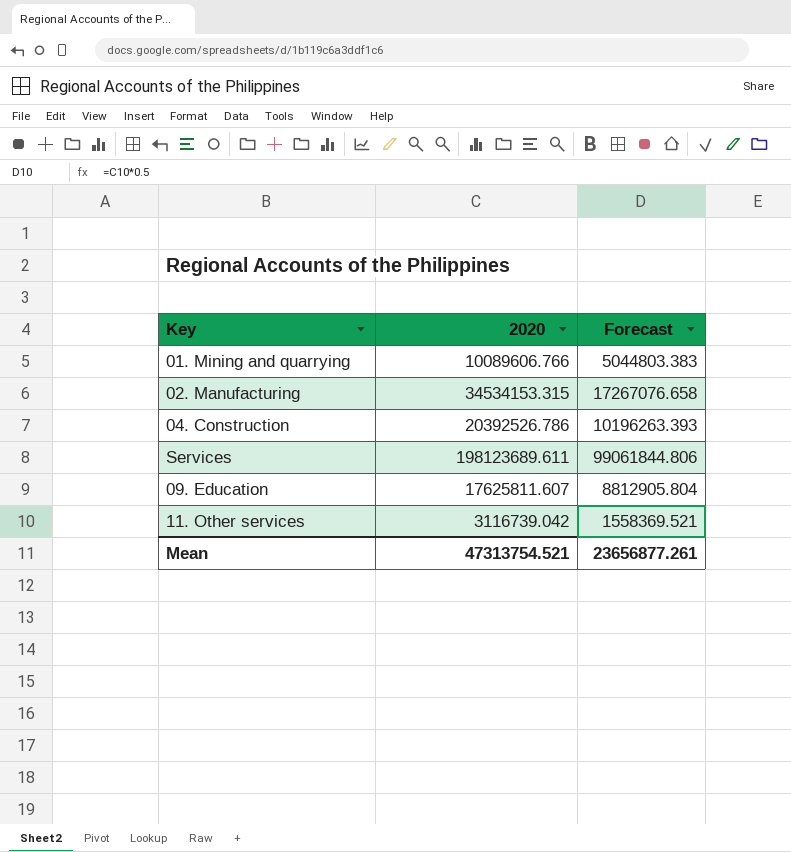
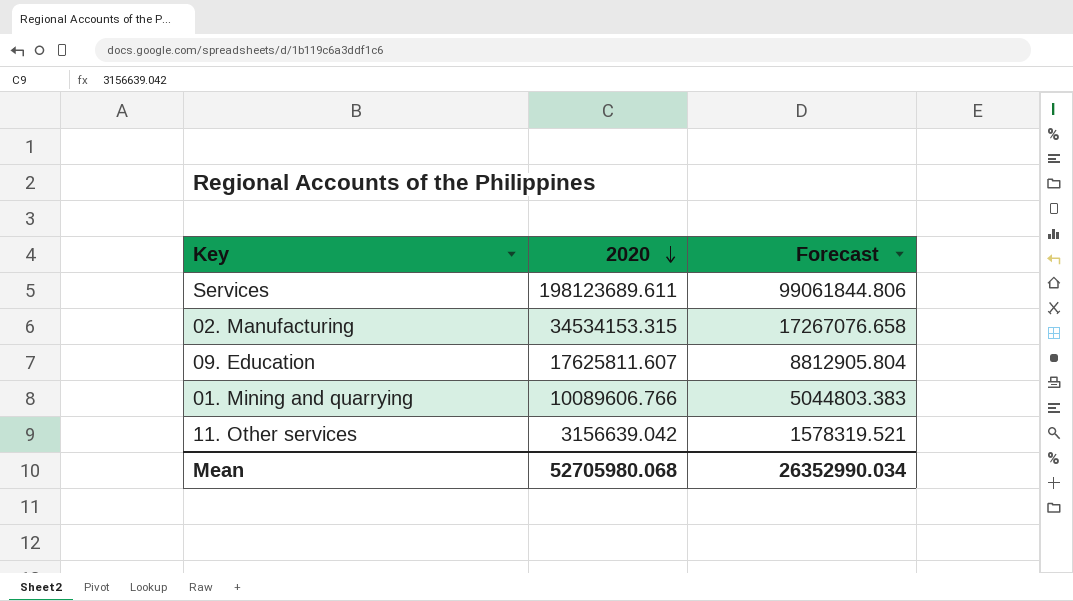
row order: none -> 2020 descending
row 04. Construction: 20392526.786 | 10196263.393 -> none
11. Other services | 2020: 3116739.042 -> 3156639.042
11. Other services | Forecast: 1558369.521 -> 1578319.521
Mean | 2020: 47313754.521 -> 52705980.068
Mean | Forecast: 23656877.261 -> 26352990.034

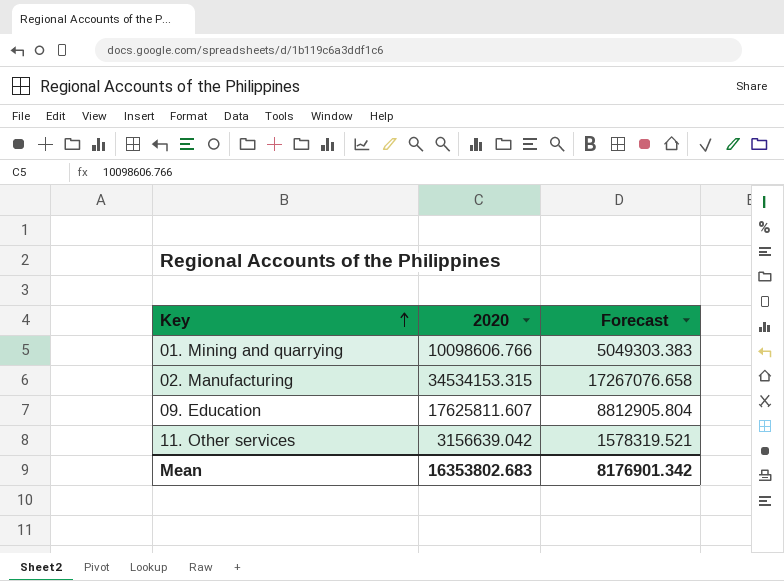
row order: 2020 descending -> Key ascending
row Services: 198123689.611 | 99061844.806 -> none
01. Mining and quarrying | 2020: 10089606.766 -> 10098606.766
01. Mining and quarrying | Forecast: 5044803.383 -> 5049303.383
Mean | 2020: 52705980.068 -> 16353802.683
Mean | Forecast: 26352990.034 -> 8176901.342

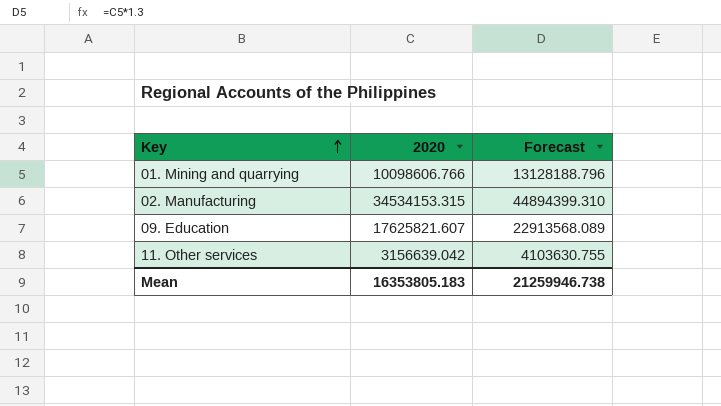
column Forecast | formula: [2020] * 0.5 -> [2020] * 1.3
09. Education | 2020: 17625811.607 -> 17625821.607
Mean | 2020: 16353802.683 -> 16353805.183
Mean | Forecast: 8176901.342 -> 21259946.738

